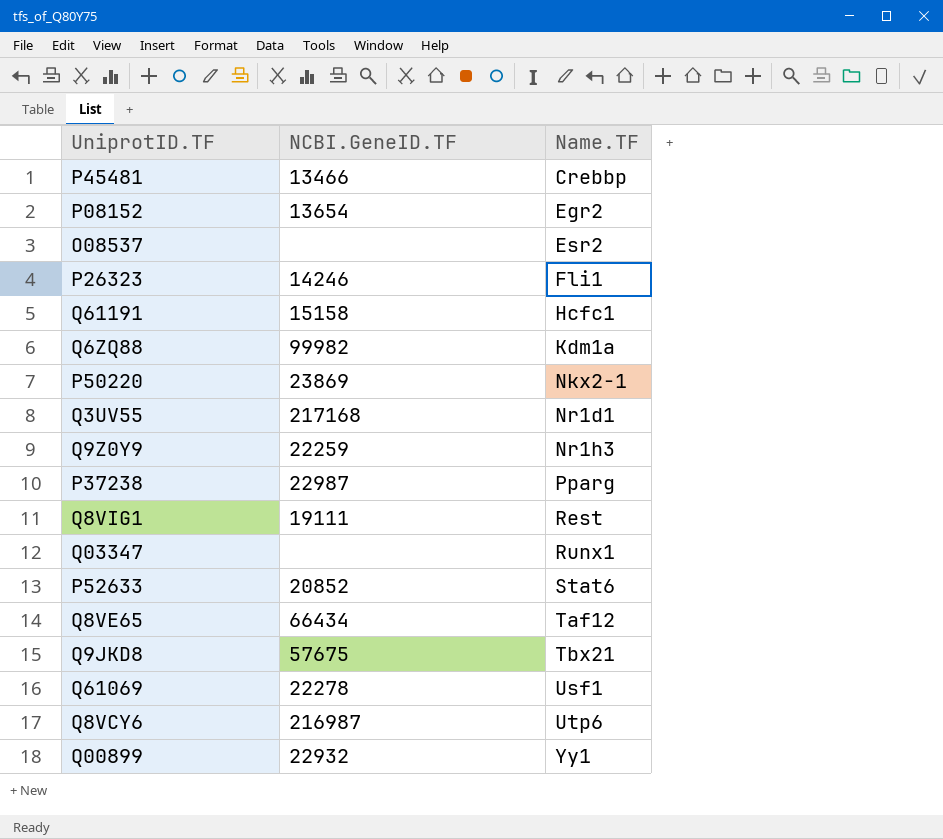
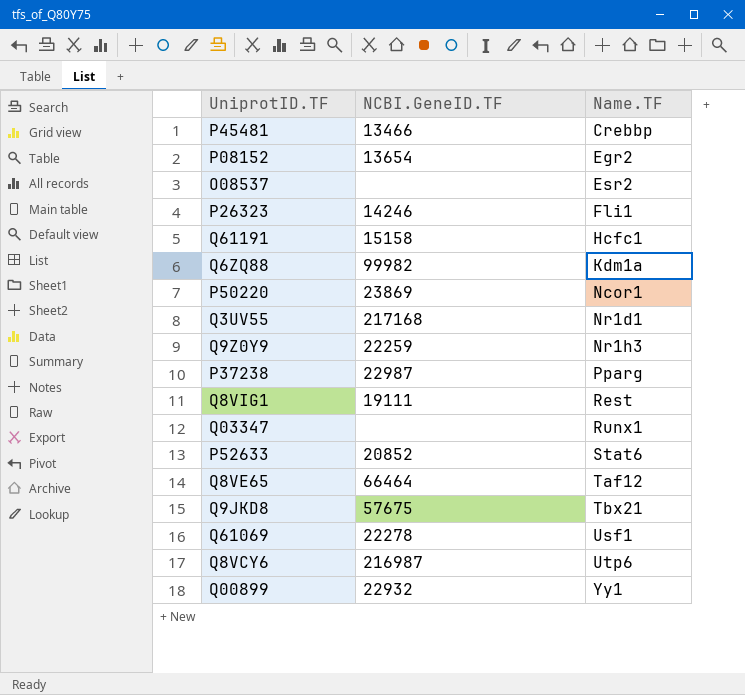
P50220 | Name.TF: Nkx2-1 -> Ncor1
Q8VE65 | NCBI.GeneID.TF: 66434 -> 66464

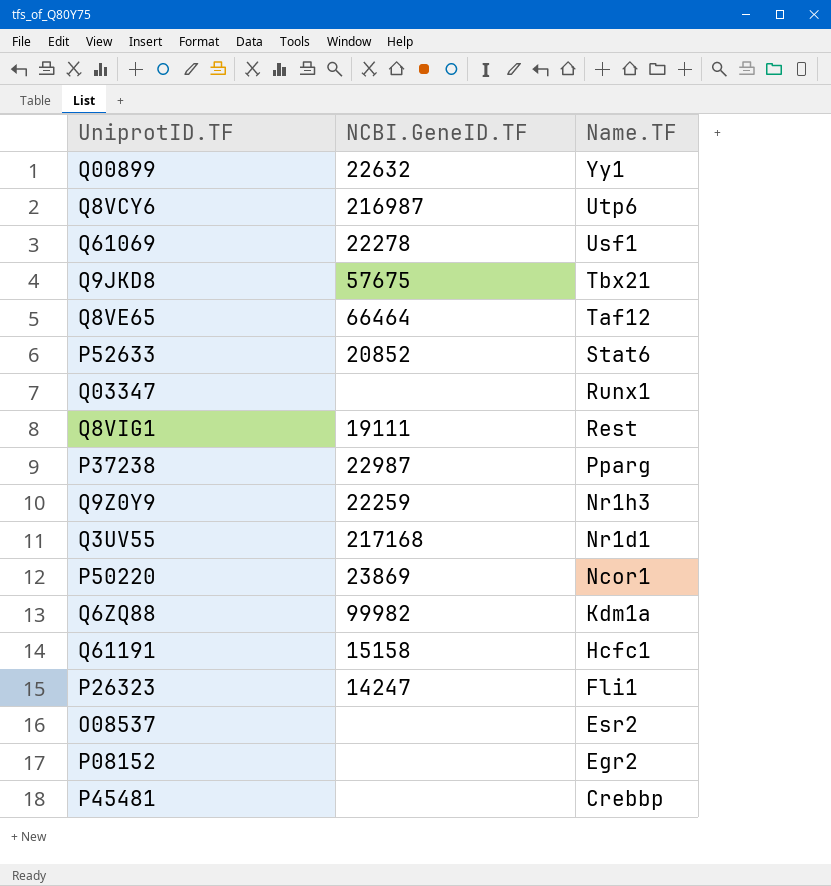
row order: Name.TF ascending -> Name.TF descending
Q00899 | NCBI.GeneID.TF: 22932 -> 22632
P26323 | NCBI.GeneID.TF: 14246 -> 14247
P08152 | NCBI.GeneID.TF: 13654 -> none
P45481 | NCBI.GeneID.TF: 13466 -> none

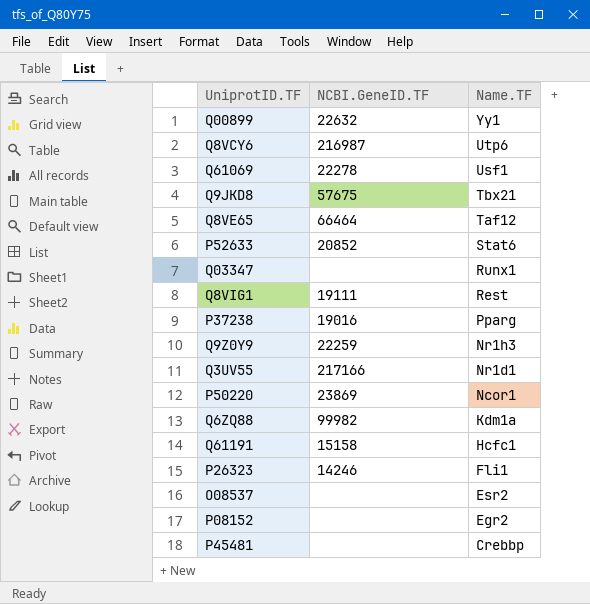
P37238 | NCBI.GeneID.TF: 22987 -> 19016
Q3UV55 | NCBI.GeneID.TF: 217168 -> 217166
P26323 | NCBI.GeneID.TF: 14247 -> 14246

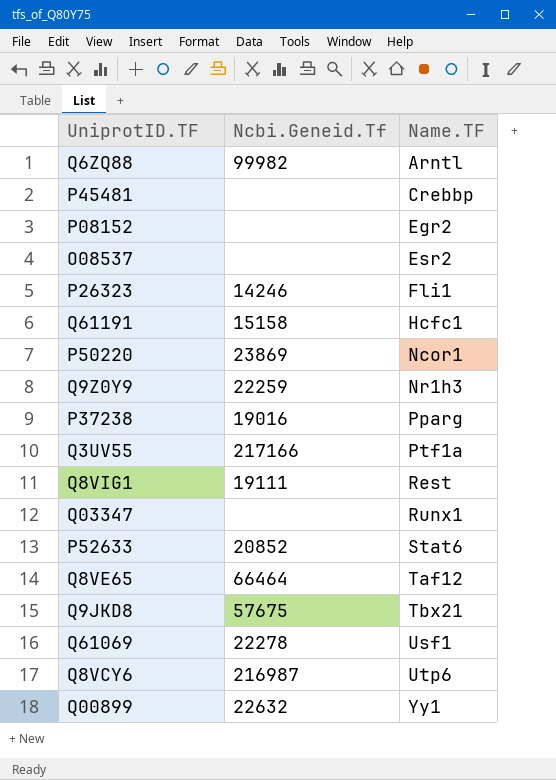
row order: Name.TF descending -> Name.TF ascending
column name: NCBI.GeneID.TF -> Ncbi.Geneid.Tf
Q6ZQ88 | Name.TF: Kdm1a -> Arntl
Q3UV55 | Name.TF: Nr1d1 -> Ptf1a

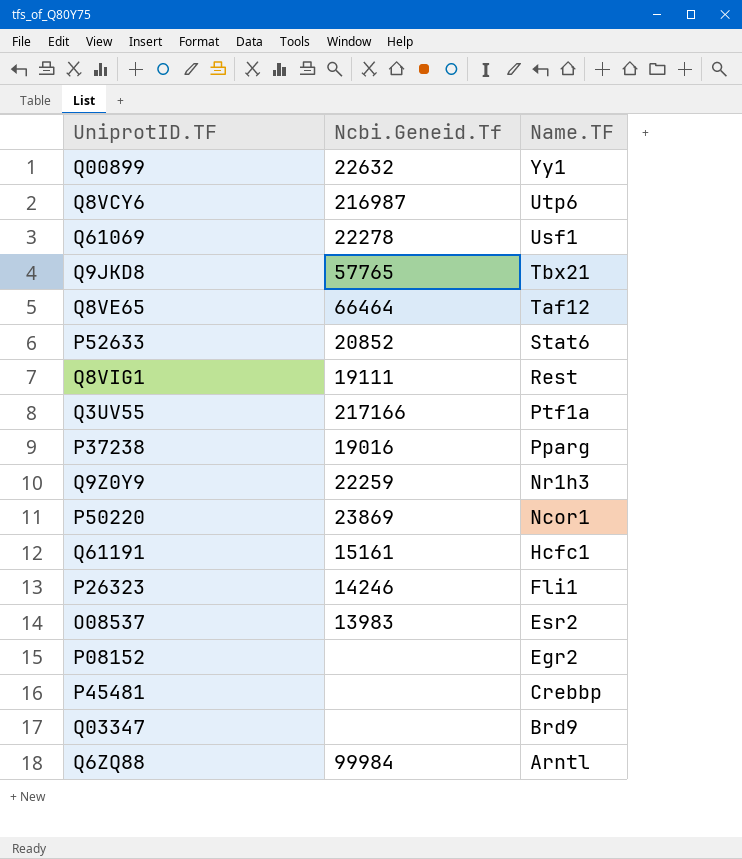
row order: Name.TF ascending -> Name.TF descending
Q9JKD8 | Ncbi.Geneid.Tf: 57675 -> 57765
Q61191 | Ncbi.Geneid.Tf: 15158 -> 15161
O08537 | Ncbi.Geneid.Tf: none -> 13983
Q03347 | Name.TF: Runx1 -> Brd9
Q6ZQ88 | Ncbi.Geneid.Tf: 99982 -> 99984

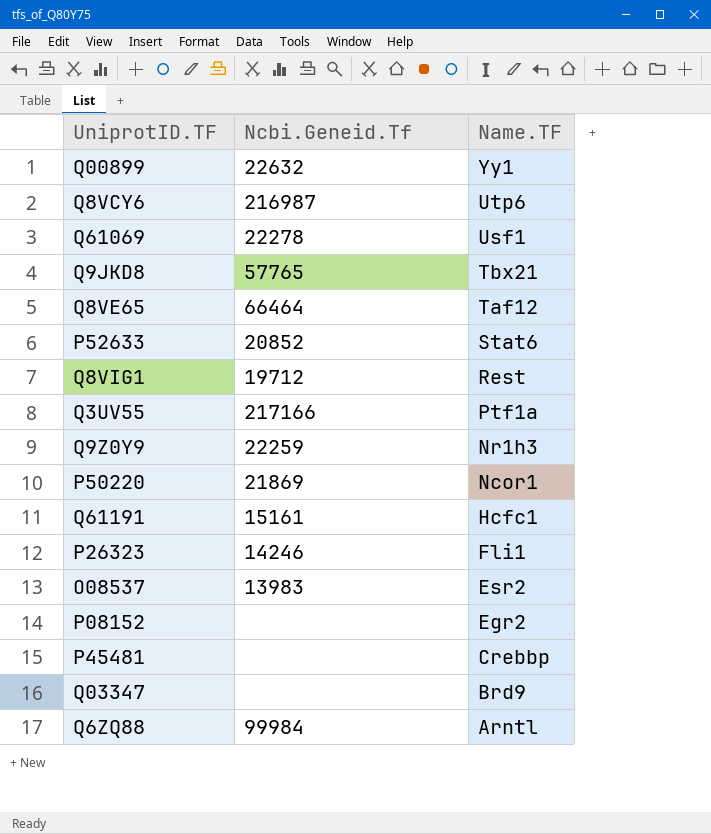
row P37238: 19016 | Pparg -> none
Q8VIG1 | Ncbi.Geneid.Tf: 19111 -> 19712
P50220 | Ncbi.Geneid.Tf: 23869 -> 21869

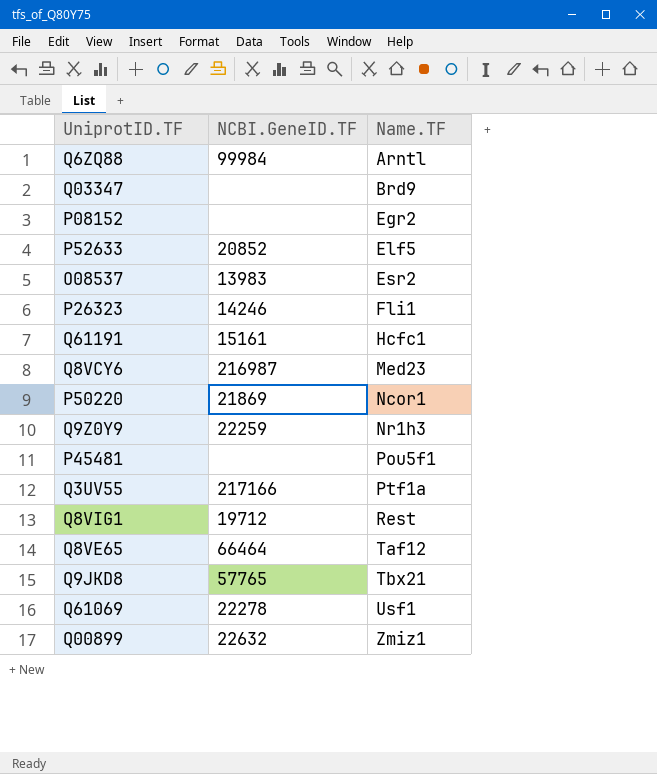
row order: Name.TF descending -> Name.TF ascending
column name: Ncbi.Geneid.Tf -> NCBI.GeneID.TF
P52633 | Name.TF: Stat6 -> Elf5
Q8VCY6 | Name.TF: Utp6 -> Med23
P45481 | Name.TF: Crebbp -> Pou5f1
Q00899 | Name.TF: Yy1 -> Zmiz1

